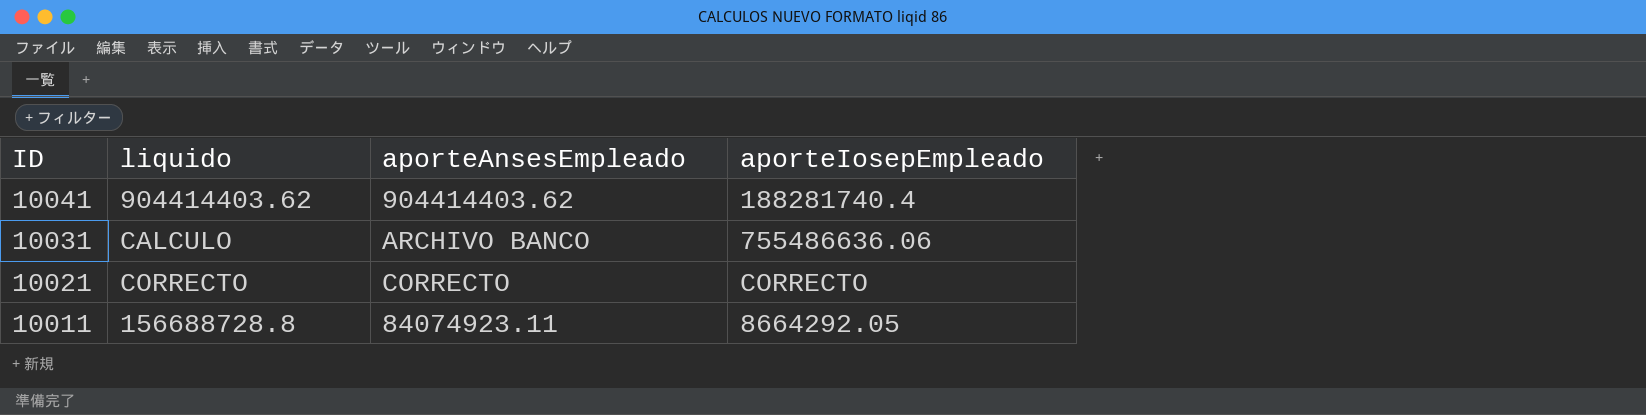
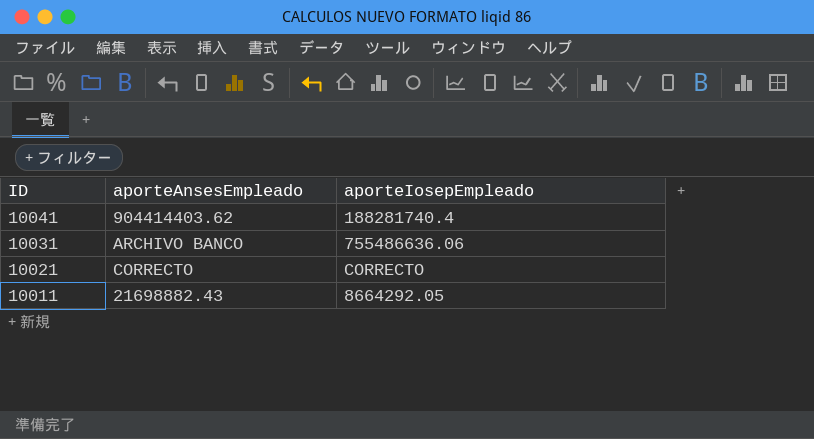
column liquido | position: 2 -> none
10011 | aporteAnsesEmpleado: 84074923.11 -> 21698882.43

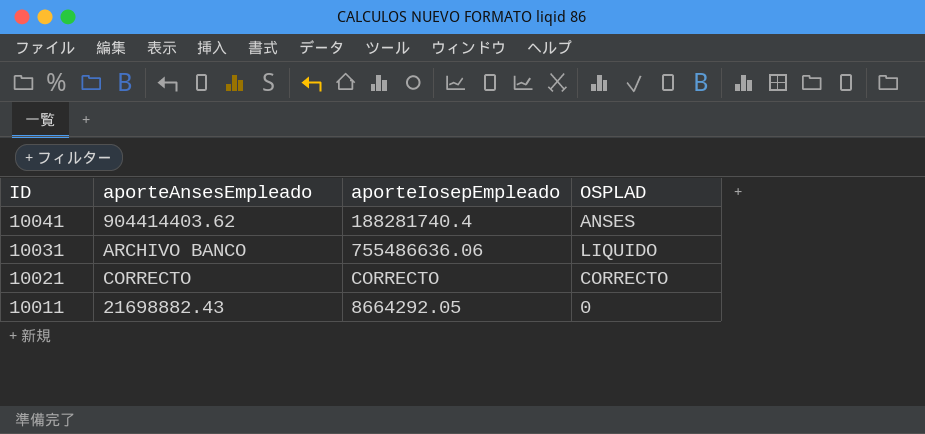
column OSPLAD | position: none -> 4

